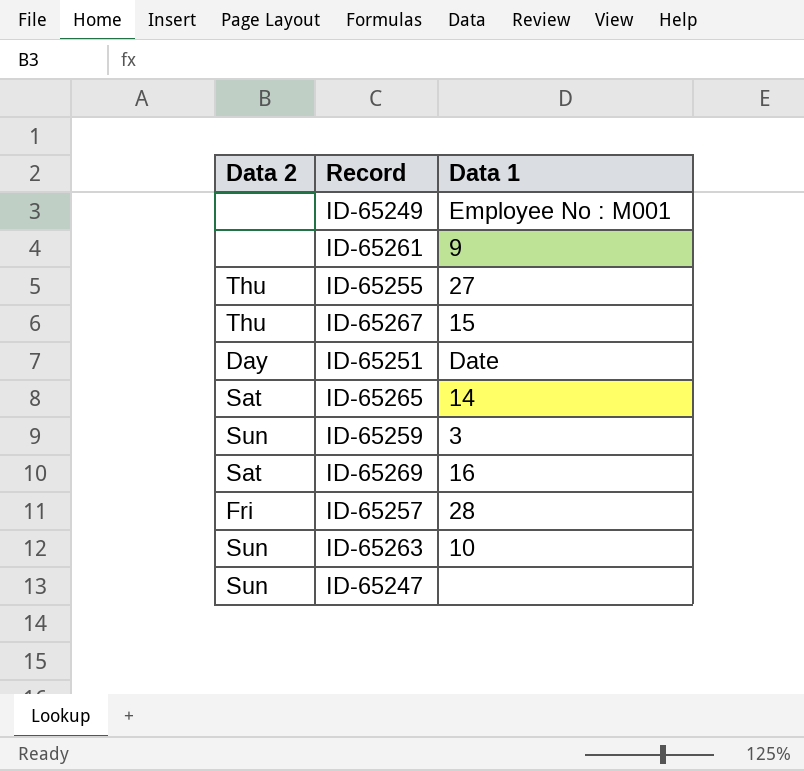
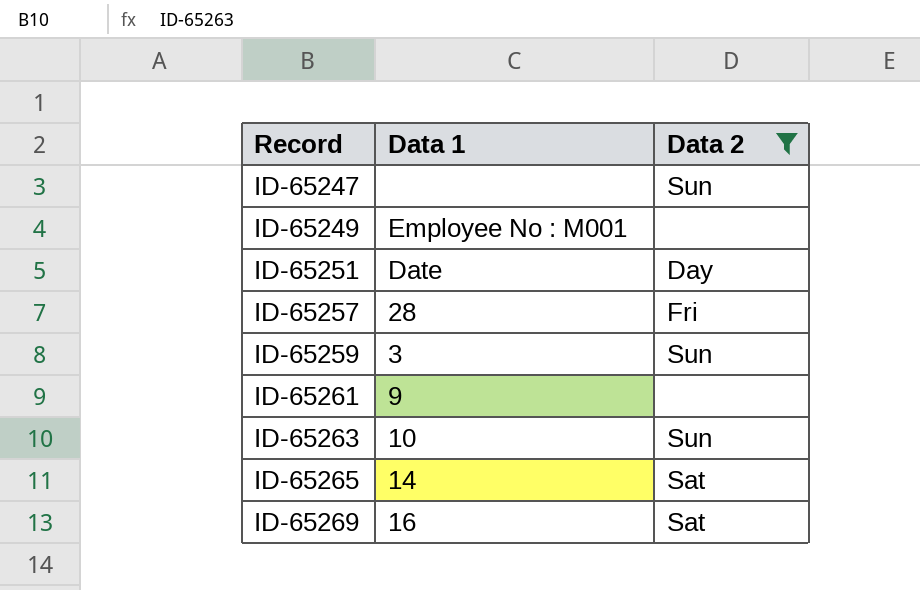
filter: none -> Data 2 != Thu
row order: none -> Record ascending
column Data 2 | position: 1 -> 3

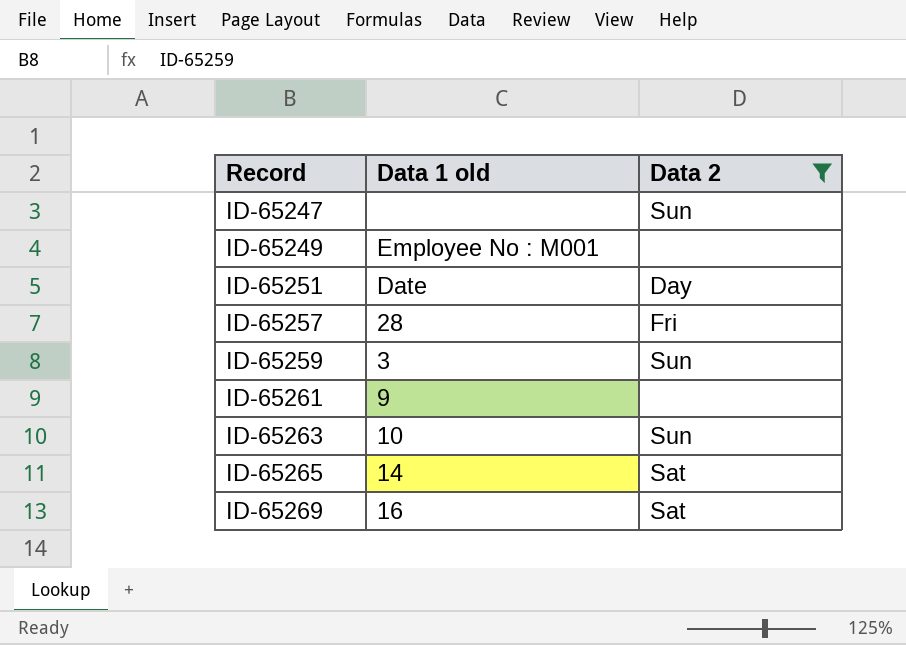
column name: Data 1 -> Data 1 old

